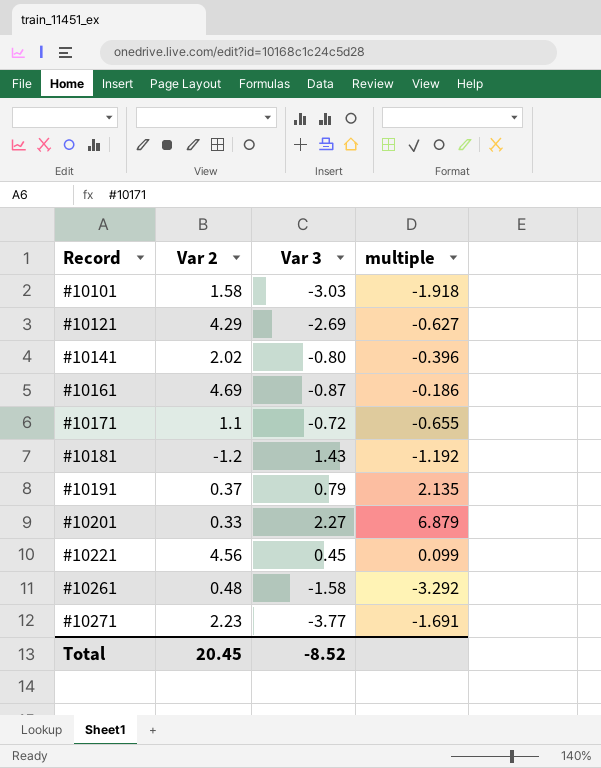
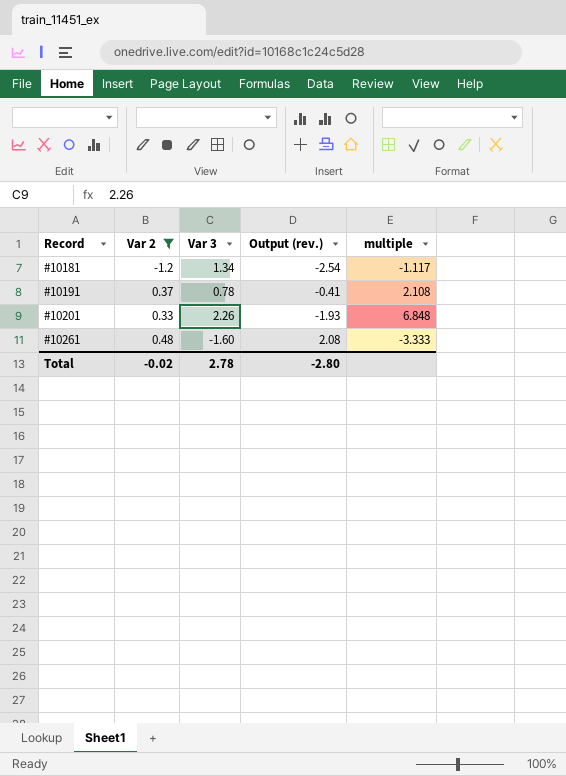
filter: none -> Var 2 <= 0.48
column Output (rev.) | formula: none -> [Var 2] - [Var 3]
#10181 | Var 3: 1.43 -> 1.34
#10181 | multiple: -1.192 -> -1.117
#10191 | Var 3: 0.79 -> 0.78
#10191 | multiple: 2.135 -> 2.108
#10201 | Var 3: 2.27 -> 2.26
#10201 | multiple: 6.879 -> 6.848
#10261 | Var 3: -1.58 -> -1.60
#10261 | multiple: -3.292 -> -3.333
Total | Var 2: 20.45 -> -0.02
Total | Var 3: -8.52 -> 2.78

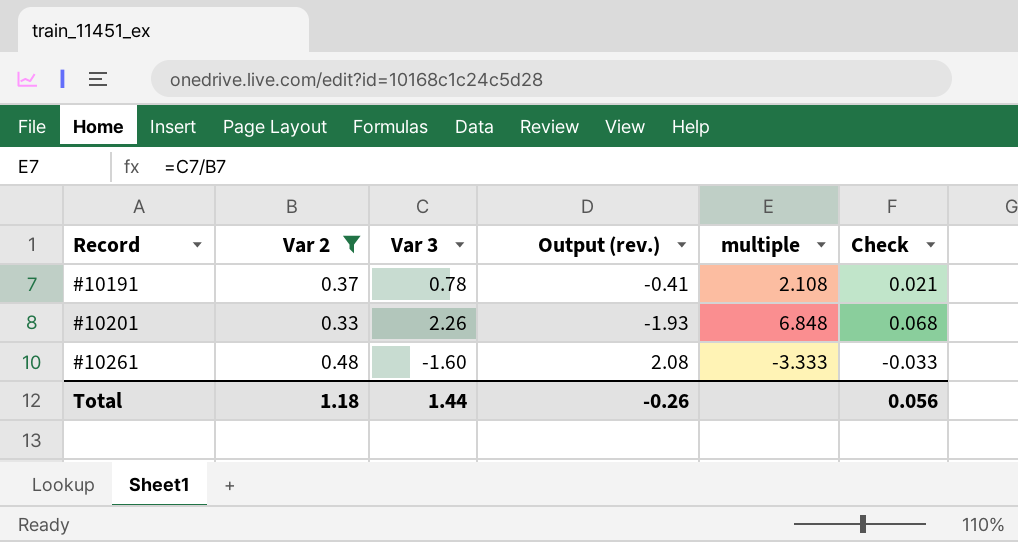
column Check | formula: none -> [multiple] * 0.01
row #10181: -1.2 | 1.34 | -2.54 | -1.117 -> none
Total | Var 2: -0.02 -> 1.18
Total | Var 3: 2.78 -> 1.44
Total | Output (rev.): -2.80 -> -0.26

